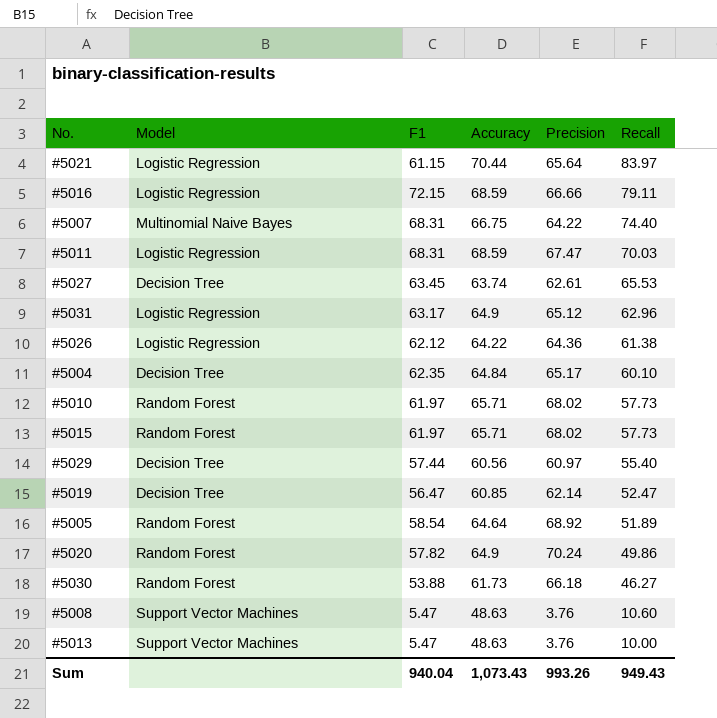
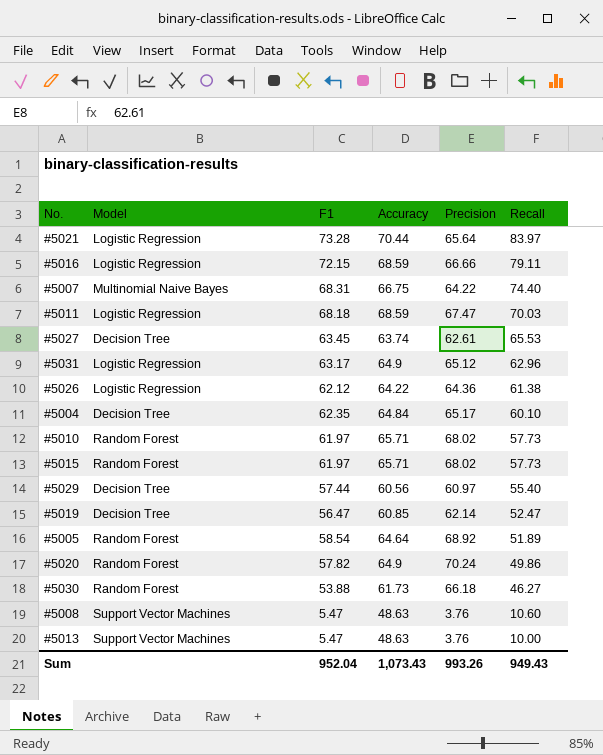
#5021 | F1: 61.15 -> 73.28
#5011 | F1: 68.31 -> 68.18
Sum | F1: 940.04 -> 952.04

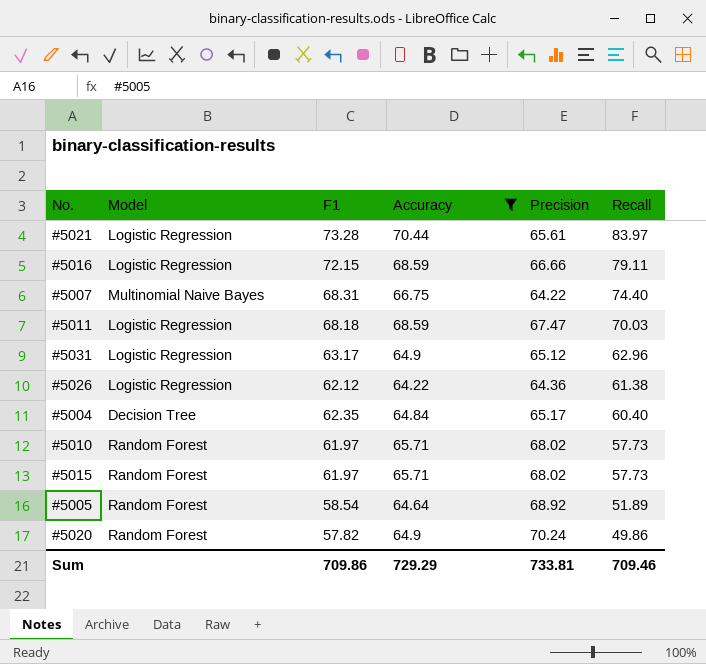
filter: none -> Accuracy >= 64.22
#5021 | Precision: 65.64 -> 65.61
#5004 | Recall: 60.10 -> 60.40
Sum | F1: 952.04 -> 709.86
Sum | Accuracy: 1,073.43 -> 729.29
Sum | Precision: 993.26 -> 733.81
Sum | Recall: 949.43 -> 709.46

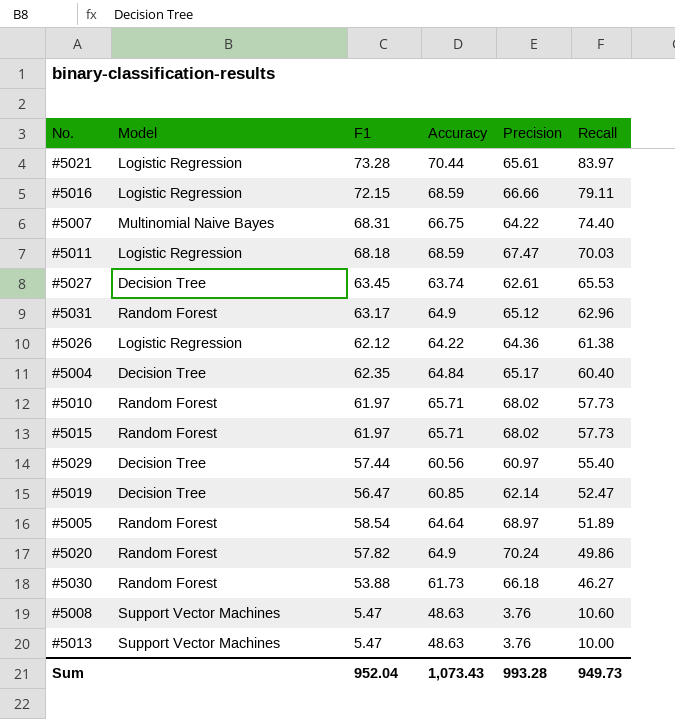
filter: Accuracy >= 64.22 -> none
#5031 | Model: Logistic Regression -> Random Forest
#5005 | Precision: 68.92 -> 68.97
Sum | F1: 709.86 -> 952.04
Sum | Accuracy: 729.29 -> 1,073.43
Sum | Precision: 733.81 -> 993.28
Sum | Recall: 709.46 -> 949.73

